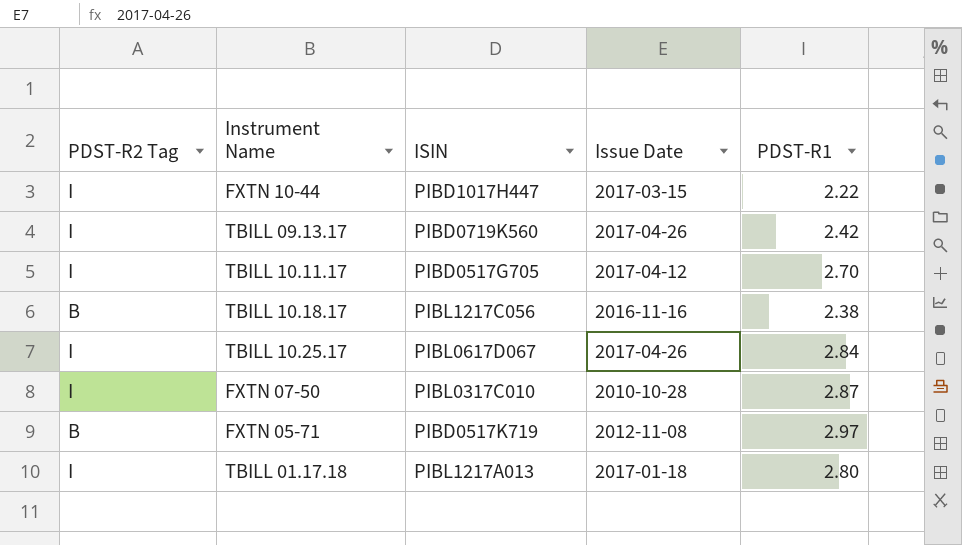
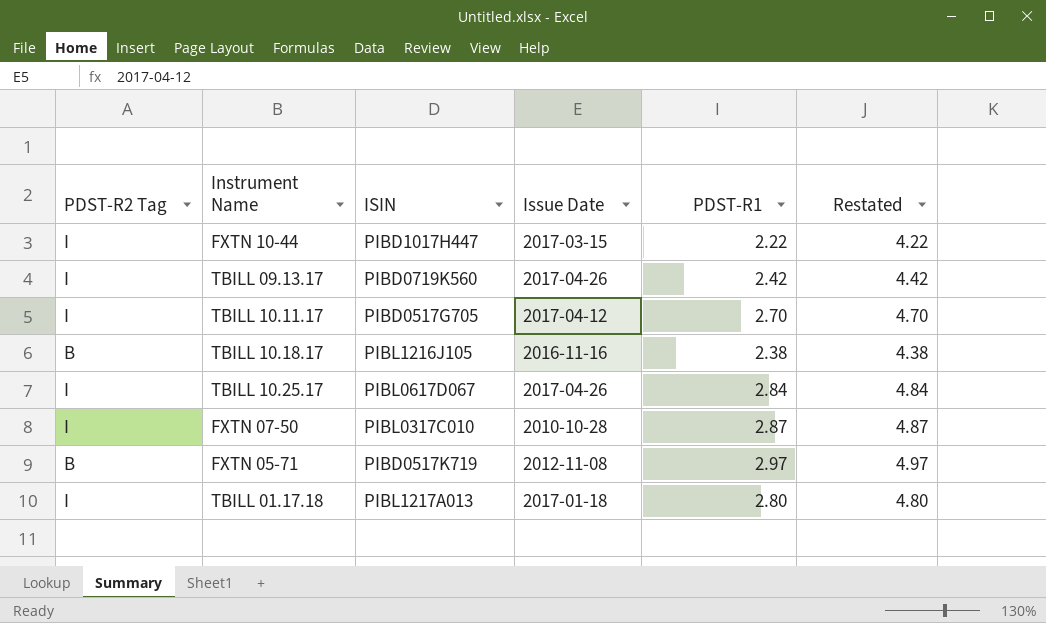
column Restated | formula: none -> [PDST-R1] + 2
TBILL 10.18.17 | ISIN: PIBL1217C056 -> PIBL1216J105

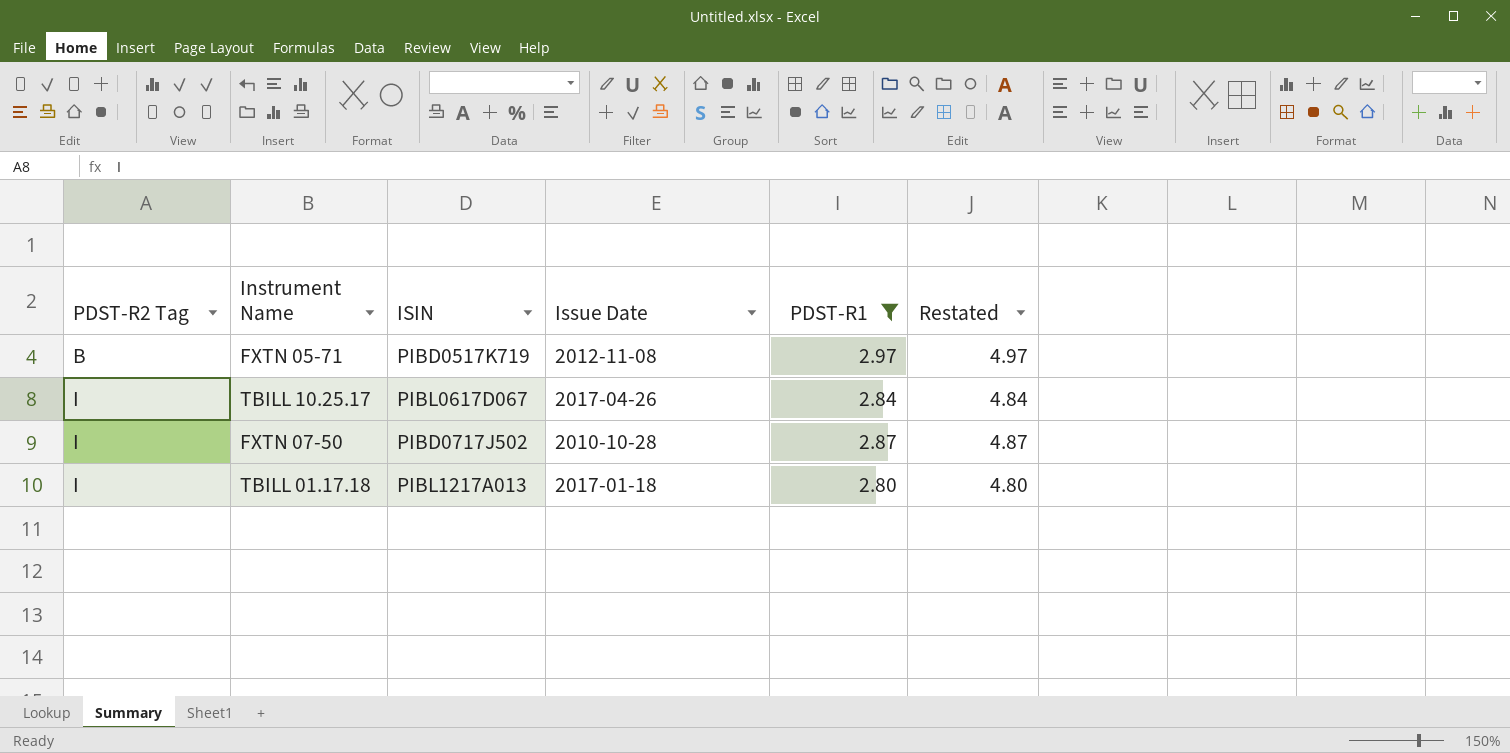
filter: none -> PDST-R1 >= 2.80
row order: none -> PDST-R2 Tag ascending
FXTN 07-50 | ISIN: PIBL0317C010 -> PIBD0717J502

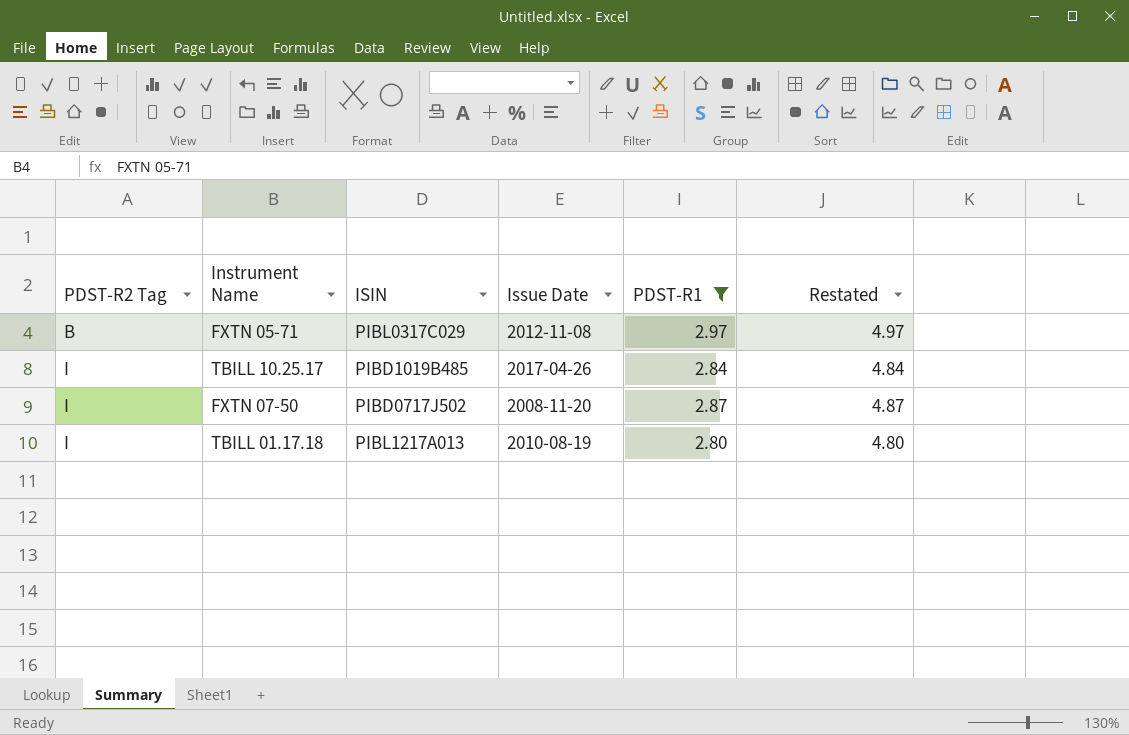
FXTN 05-71 | ISIN: PIBD0517K719 -> PIBL0317C029
TBILL 10.25.17 | ISIN: PIBL0617D067 -> PIBD1019B485
FXTN 07-50 | Issue Date: 2010-10-28 -> 2008-11-20
TBILL 01.17.18 | Issue Date: 2017-01-18 -> 2010-08-19

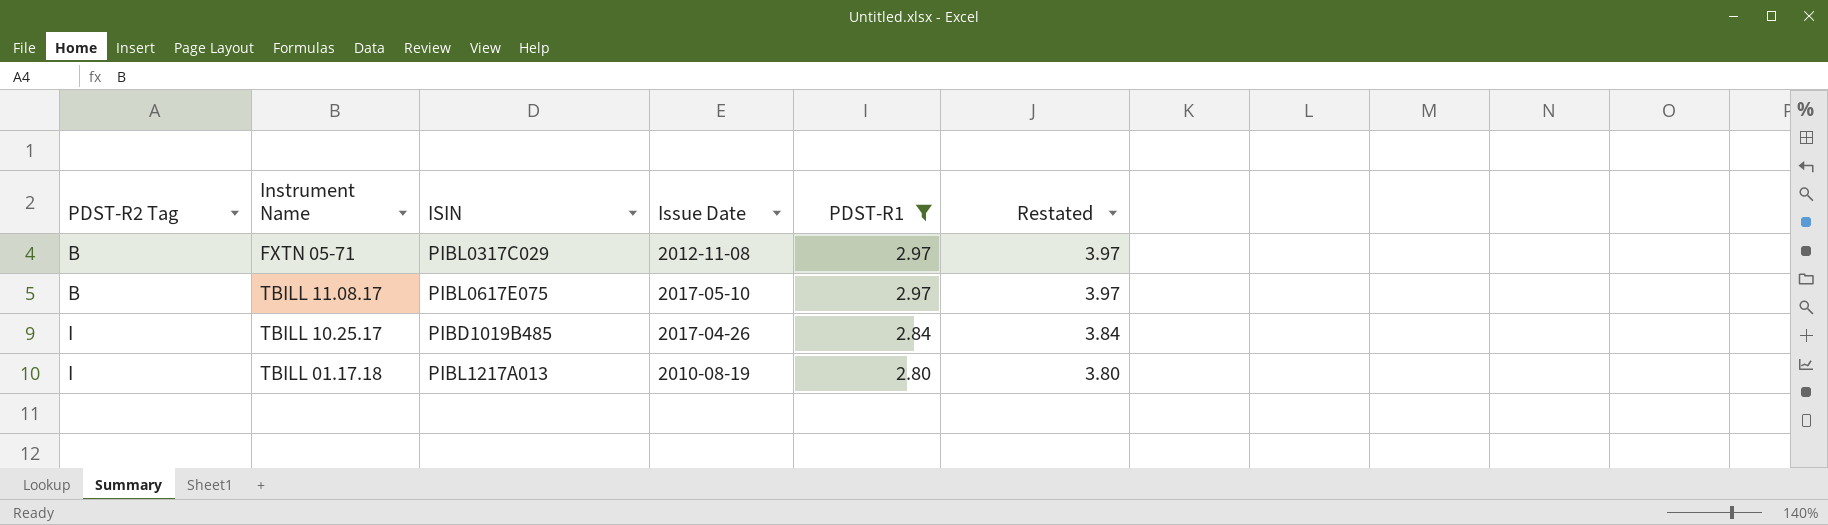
column Restated | formula: [PDST-R1] + 2 -> [PDST-R1] + 1
row FXTN 07-50: I | PIBD0717J502 | 2008-11-20 | 2.87 | 4.87 -> none
row TBILL 11.08.17: none -> B | PIBL0617E075 | 2017-05-10 | 2.97 | 3.97

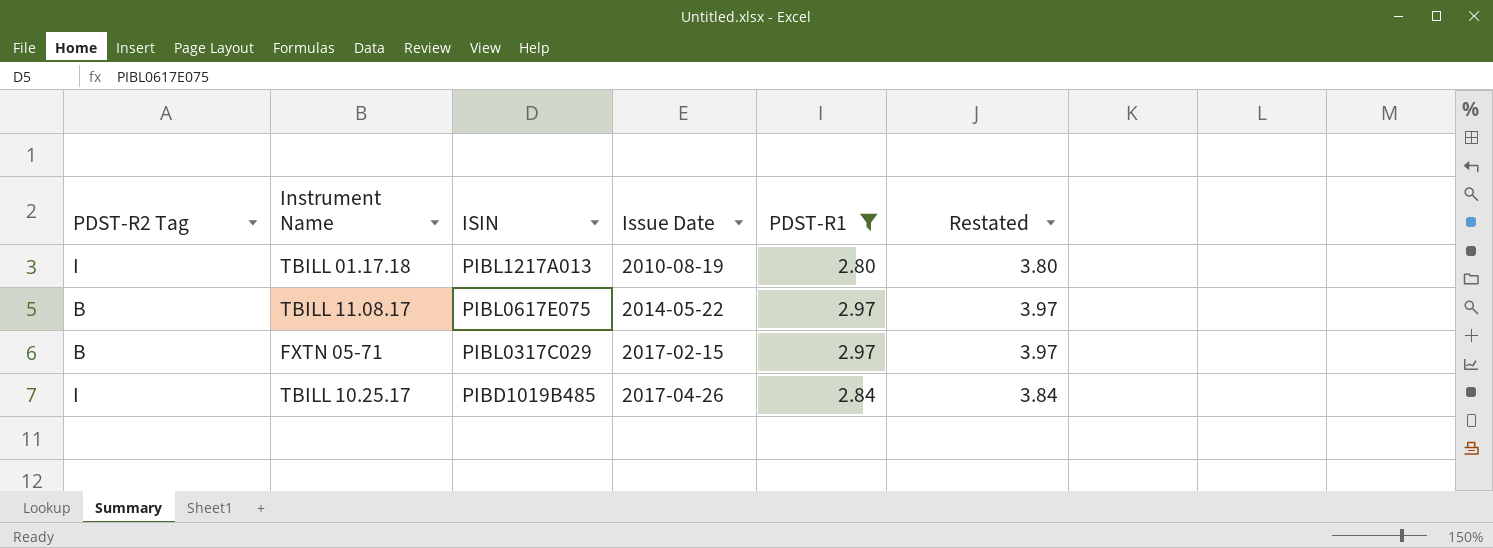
row order: PDST-R2 Tag ascending -> ISIN descending
TBILL 11.08.17 | Issue Date: 2017-05-10 -> 2014-05-22
FXTN 05-71 | Issue Date: 2012-11-08 -> 2017-02-15

